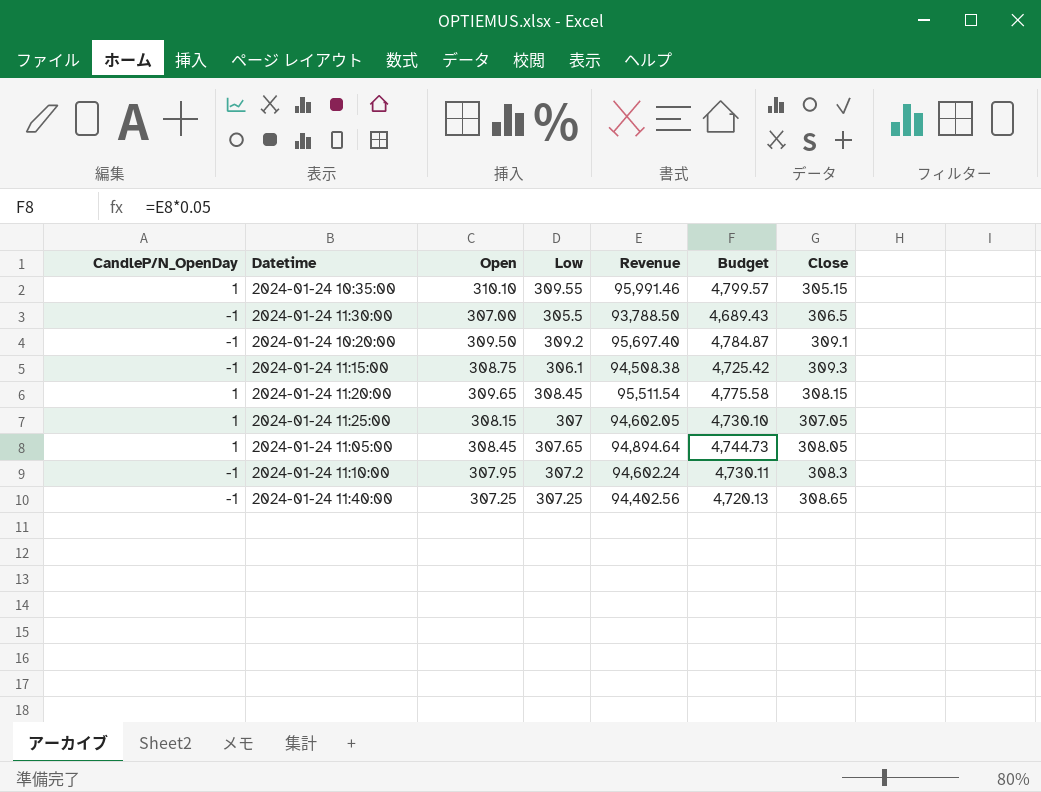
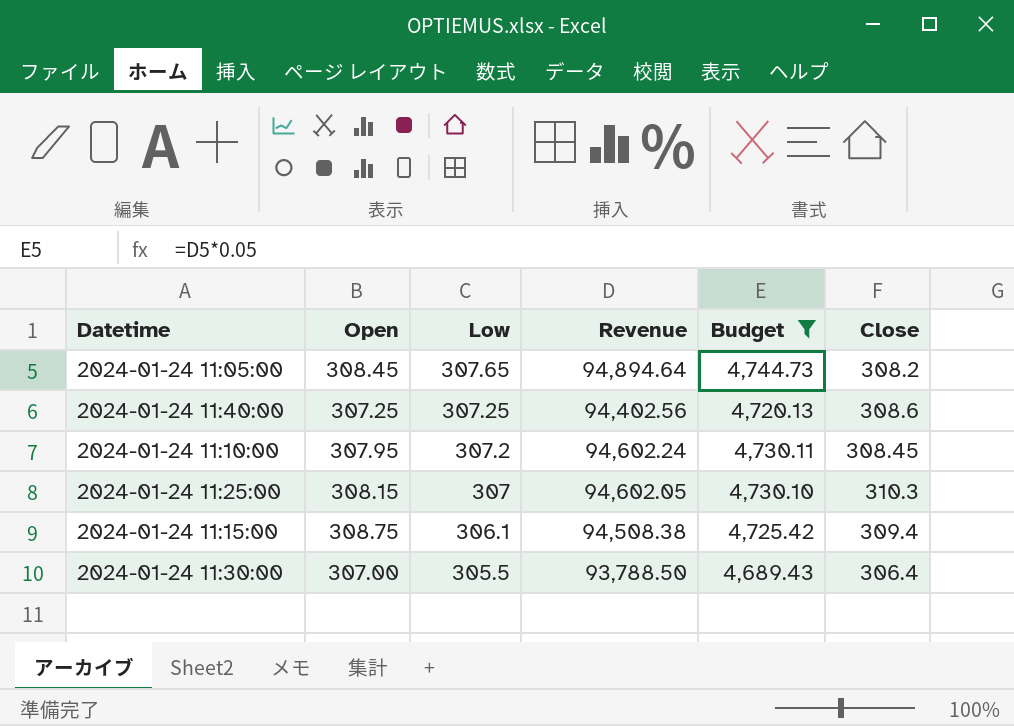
filter: none -> Budget <= 4,744.73
row order: none -> Low descending
column CandleP/N_OpenDay | position: 1 -> none
2024-01-24 11:05:00 | Close: 308.05 -> 308.2
2024-01-24 11:40:00 | Close: 308.65 -> 308.6
2024-01-24 11:10:00 | Close: 308.3 -> 308.45
2024-01-24 11:25:00 | Close: 307.05 -> 310.3
2024-01-24 11:15:00 | Close: 309.3 -> 309.4
2024-01-24 11:30:00 | Close: 306.5 -> 306.4

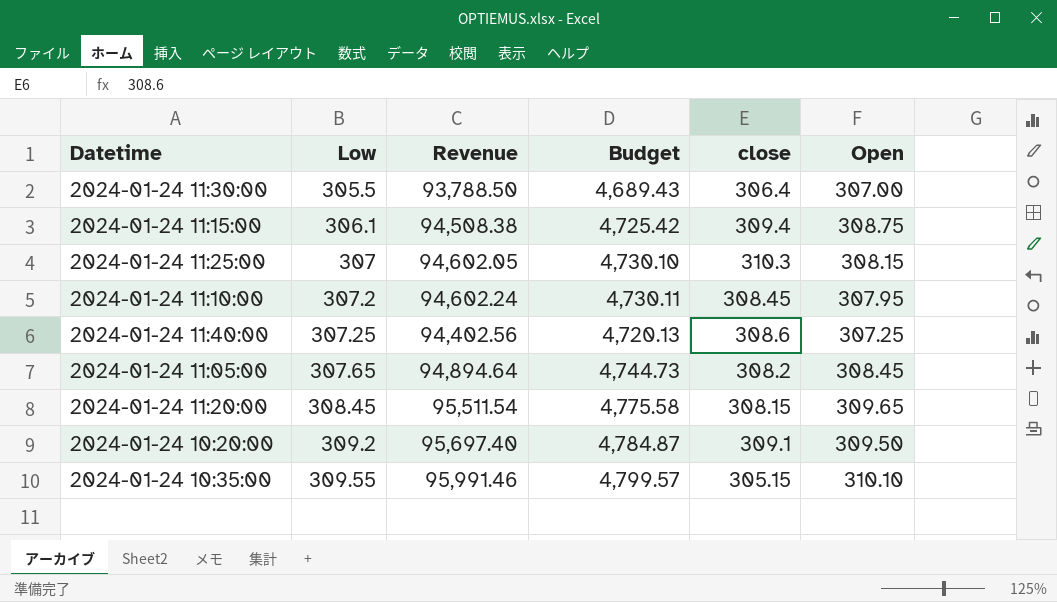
filter: Budget <= 4,744.73 -> none
row order: Low descending -> Low ascending
column name: Close -> close
column Open | position: 2 -> 6

